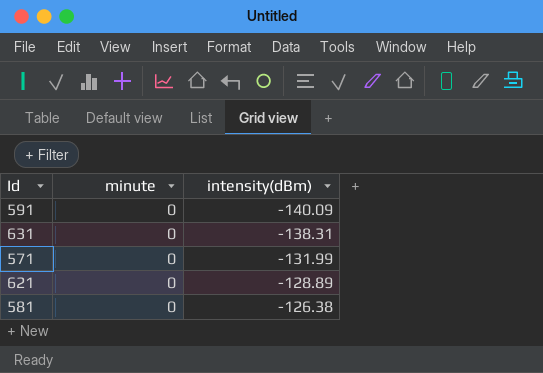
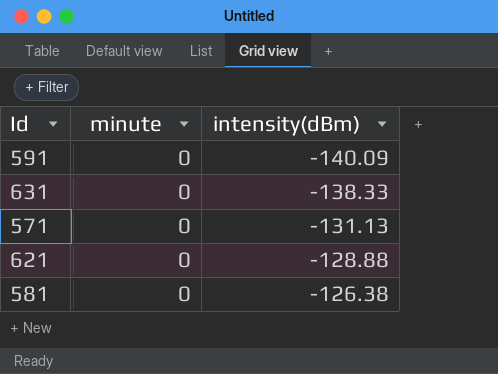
631 | intensity(dBm): -138.31 -> -138.33
571 | intensity(dBm): -131.99 -> -131.13
621 | intensity(dBm): -128.89 -> -128.88

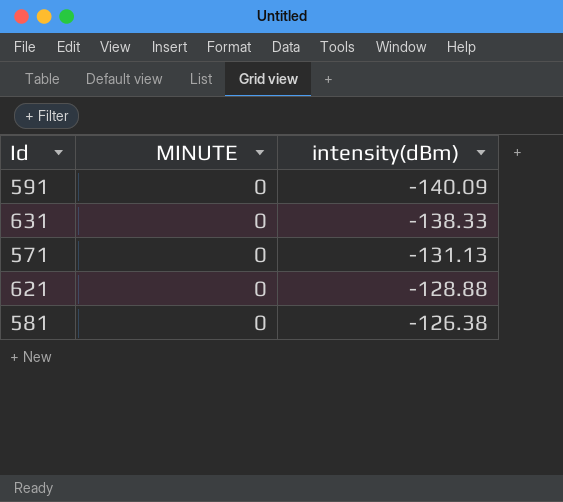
column name: minute -> MINUTE

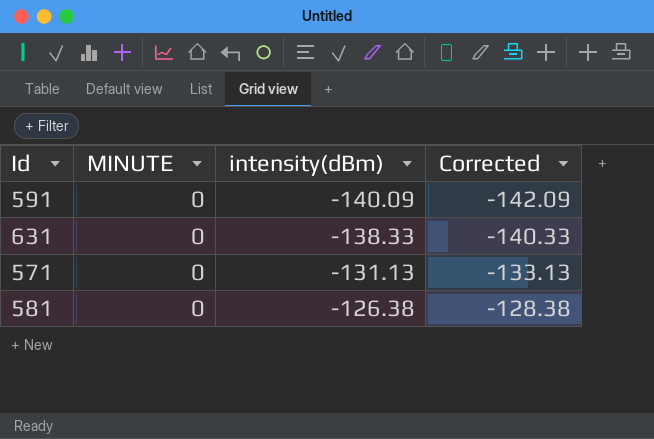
column Corrected | formula: none -> [intensity(dBm)] - 2
row 621: 0 | -128.88 -> none

